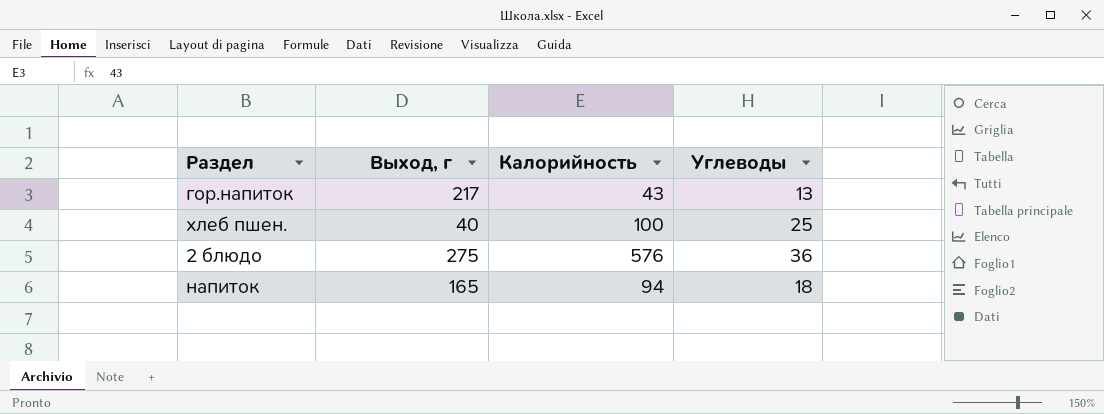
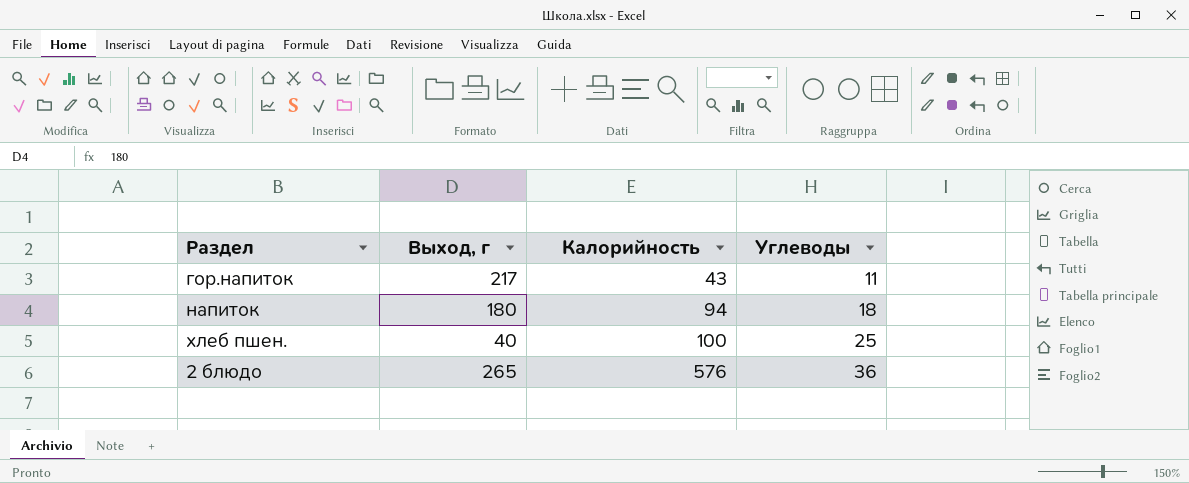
row order: none -> Калорийность ascending
гор.напиток | Углеводы: 13 -> 11
напиток | Выход, г: 165 -> 180
2 блюдо | Выход, г: 275 -> 265

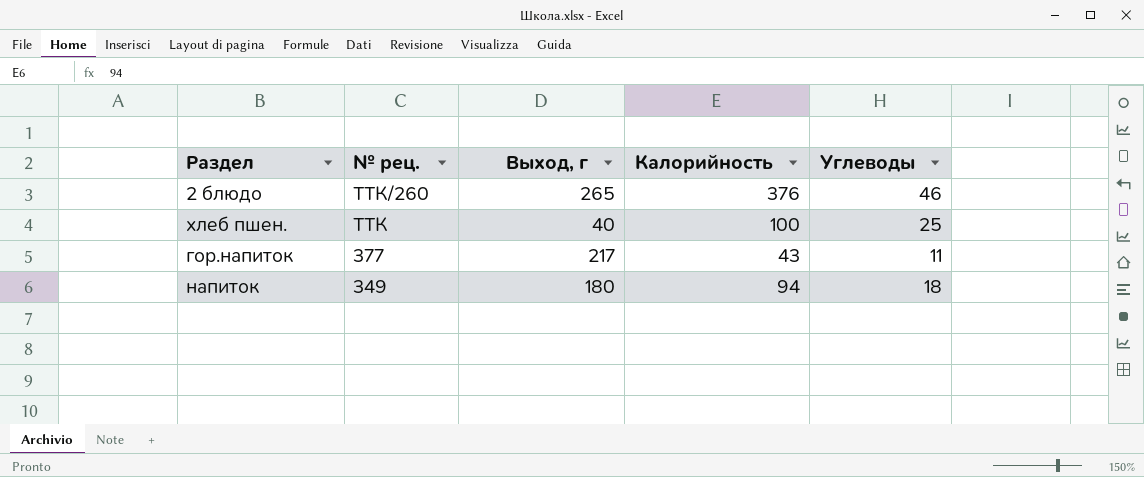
row order: Калорийность ascending -> № рец. descending
column № рец. | position: none -> 2
2 блюдо | Калорийность: 576 -> 376
2 блюдо | Углеводы: 36 -> 46

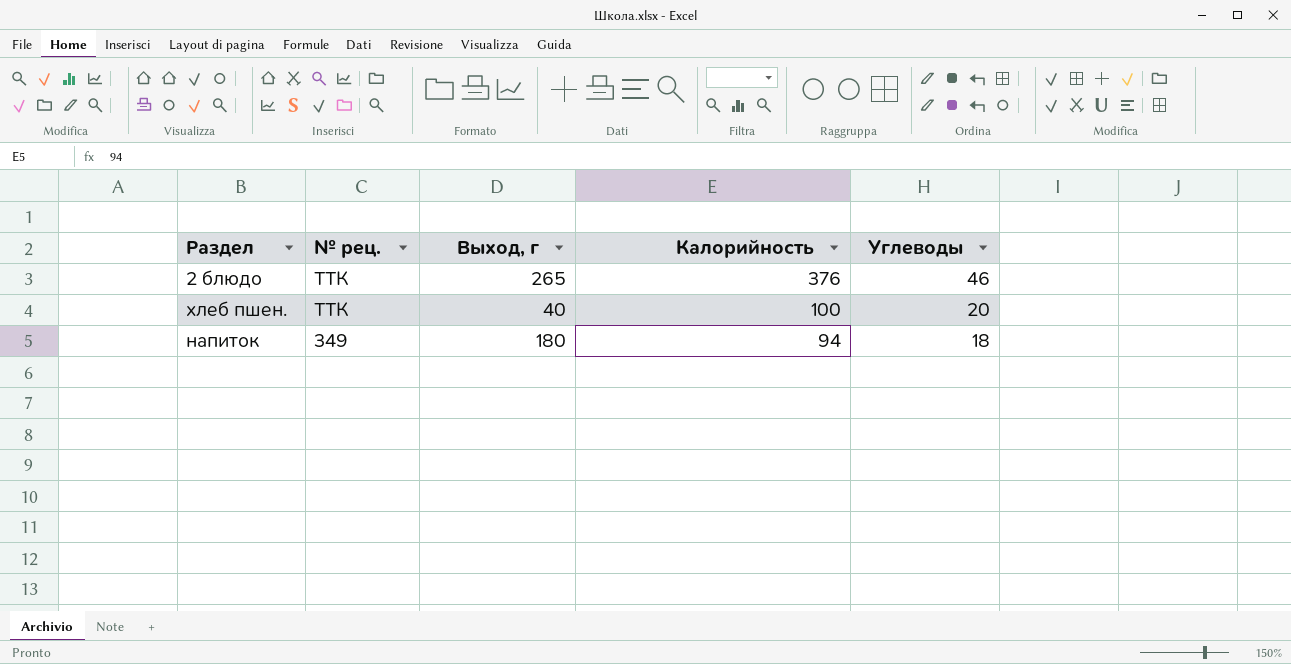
row гор.напиток: 377 | 217 | 43 | 11 -> none
2 блюдо | № рец.: ТТК/260 -> ТТК
хлеб пшен. | Углеводы: 25 -> 20

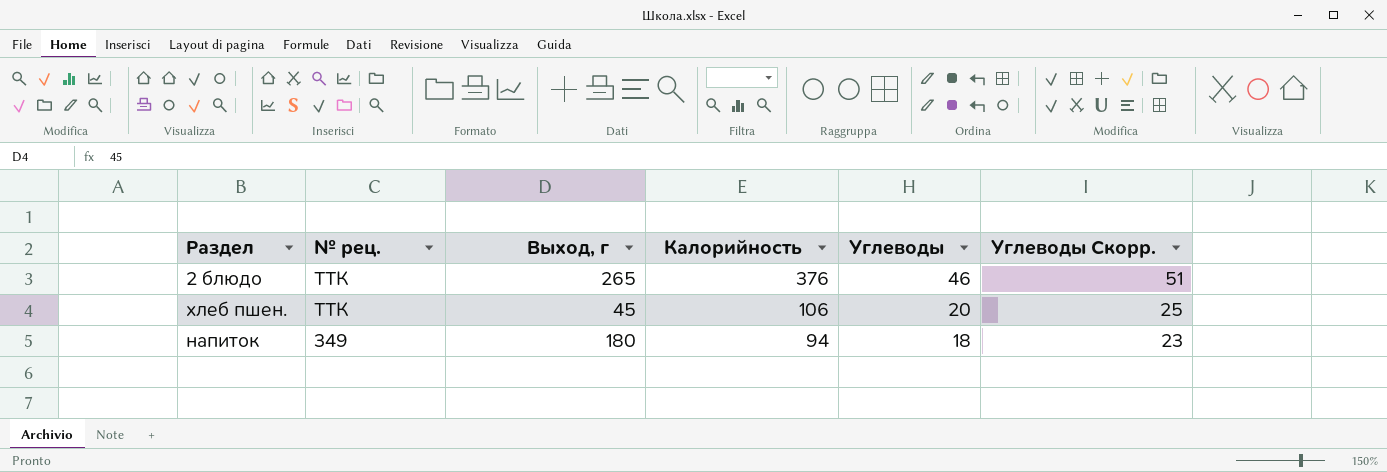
column Углеводы Скорр. | formula: none -> [Углеводы] + 5
хлеб пшен. | Выход, г: 40 -> 45
хлеб пшен. | Калорийность: 100 -> 106

